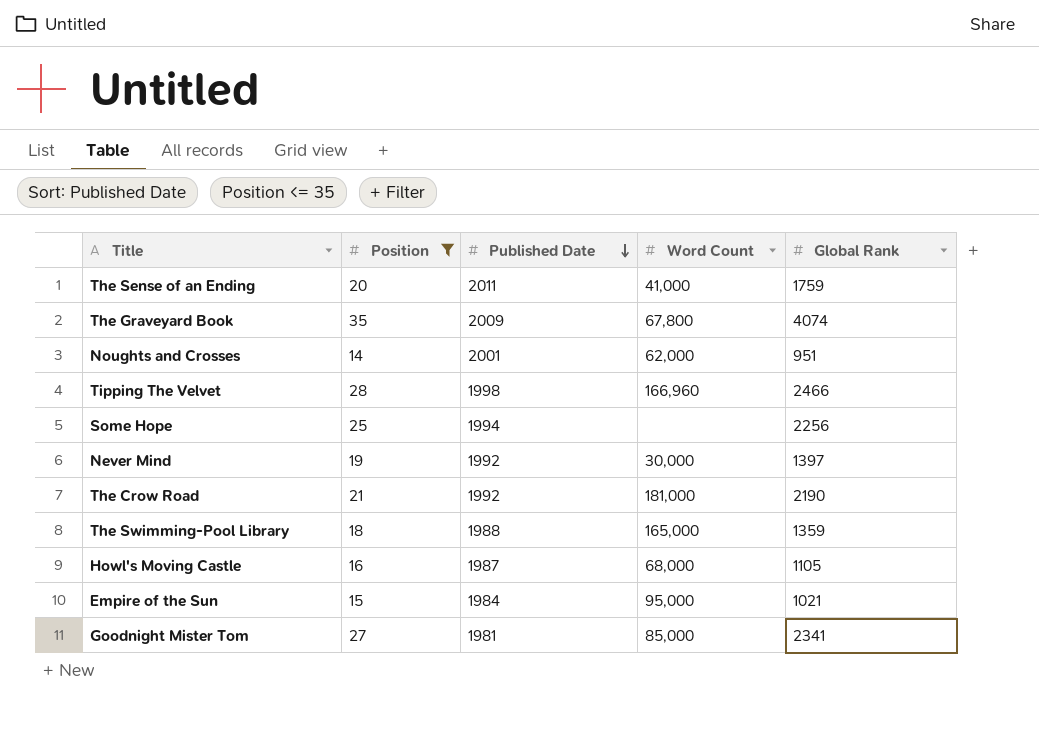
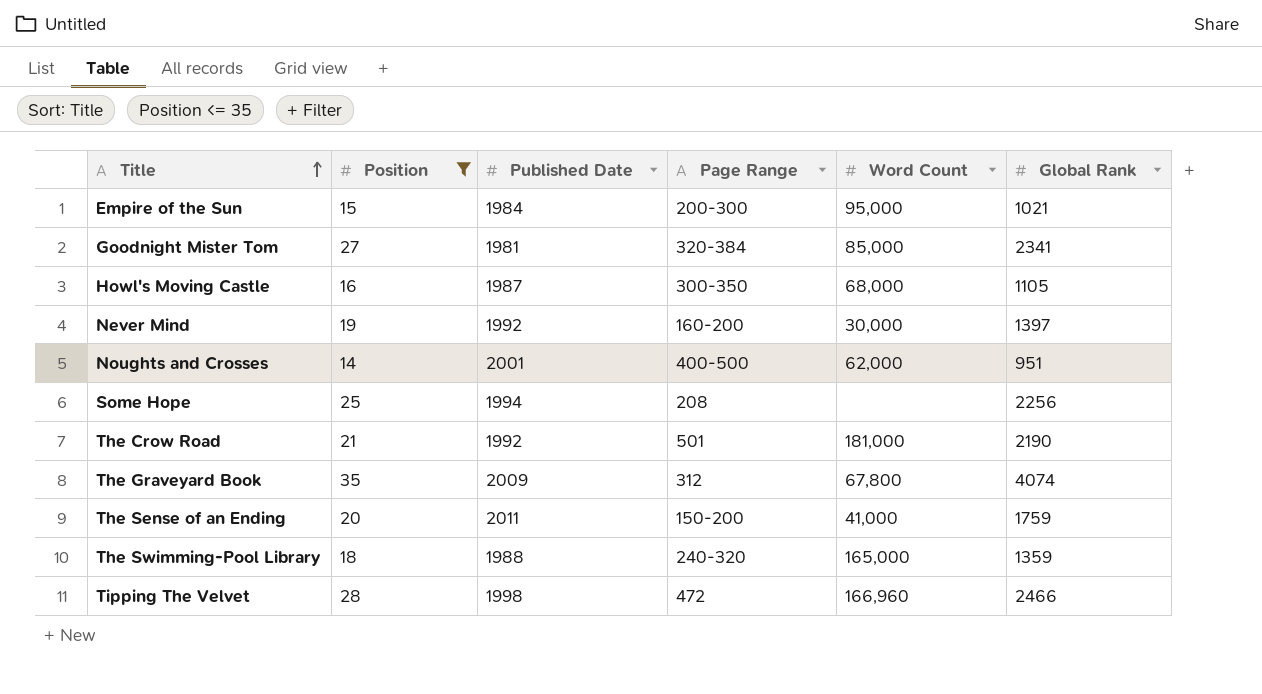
row order: Published Date descending -> Title ascending
column Page Range | position: none -> 4

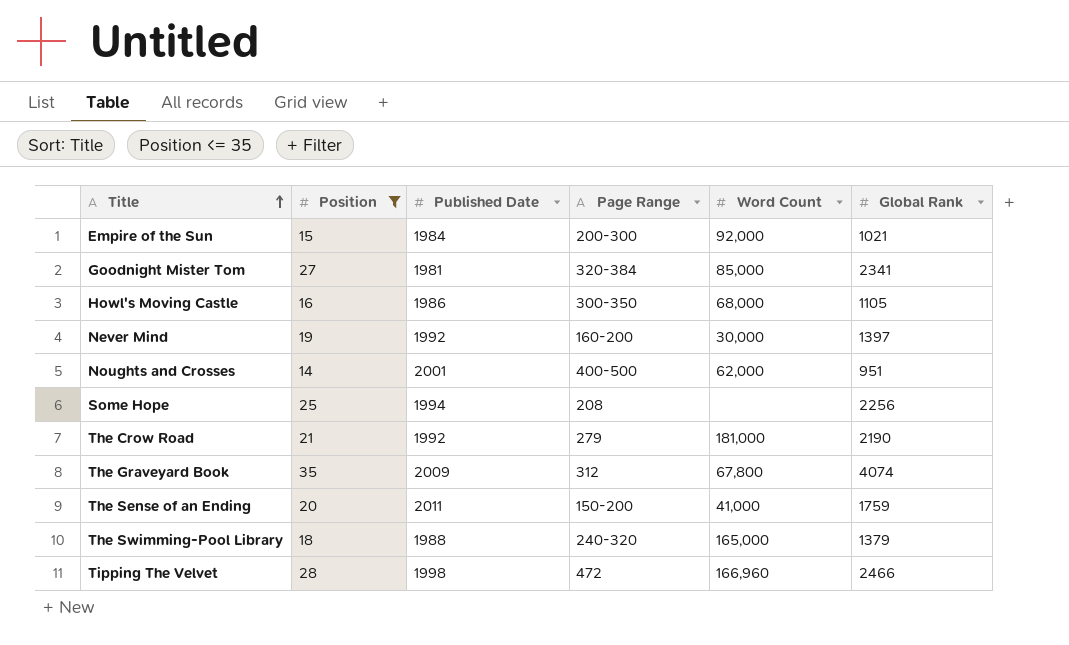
Empire of the Sun | Word Count: 95,000 -> 92,000
Howl's Moving Castle | Published Date: 1987 -> 1986
The Crow Road | Page Range: 501 -> 279
The Swimming-Pool Library | Global Rank: 1359 -> 1379

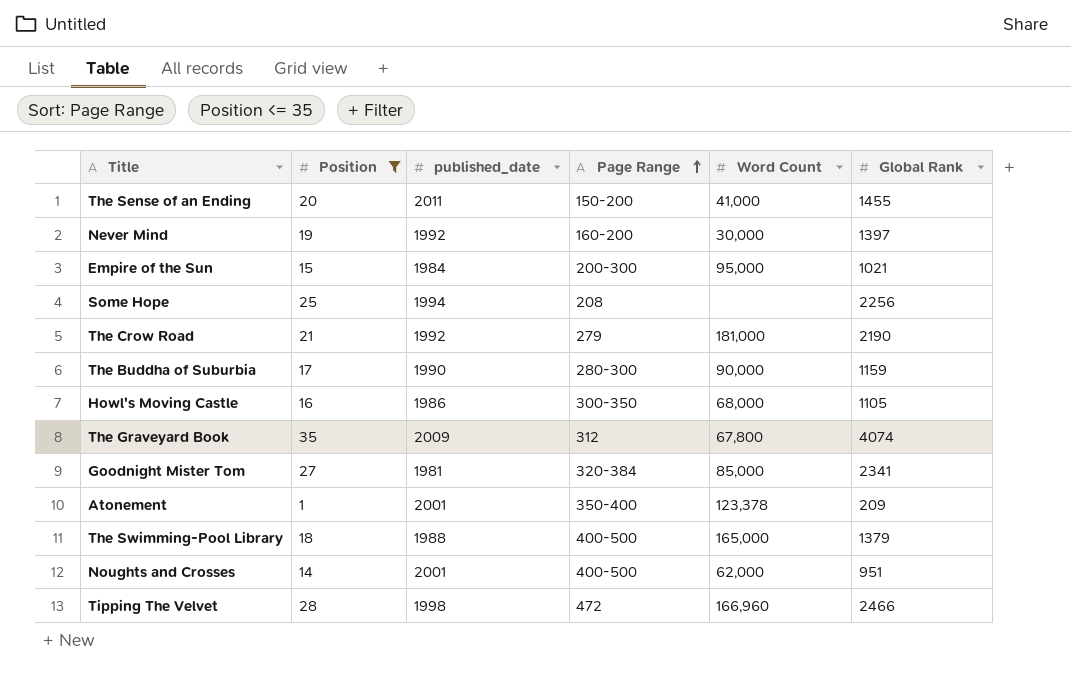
row order: Title ascending -> Page Range ascending
column name: Published Date -> published_date
The Sense of an Ending | Global Rank: 1759 -> 1455
Empire of the Sun | Word Count: 92,000 -> 95,000
row The Buddha of Suburbia: none -> 17 | 1990 | 280-300 | 90,000 | 1159
row Atonement: none -> 1 | 2001 | 350-400 | 123,378 | 209
The Swimming-Pool Library | Page Range: 240-320 -> 400-500

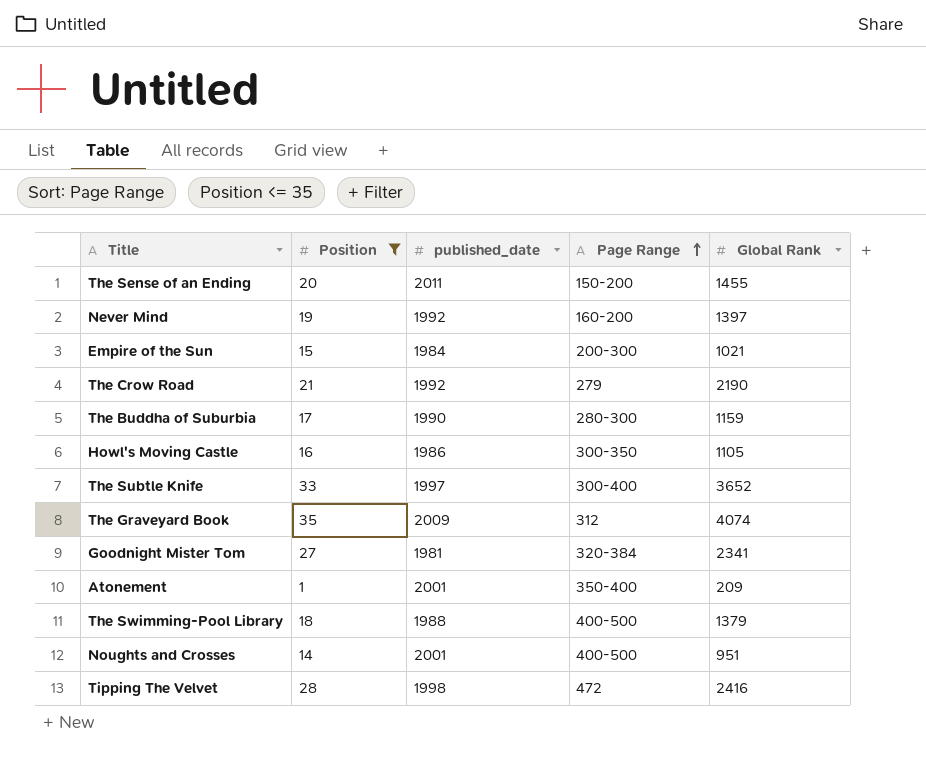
column Word Count | position: 5 -> none
row Some Hope: 25 | 1994 | 208 | none | 2256 -> none
row The Subtle Knife: none -> 33 | 1997 | 300-400 | 3652
Tipping The Velvet | Global Rank: 2466 -> 2416

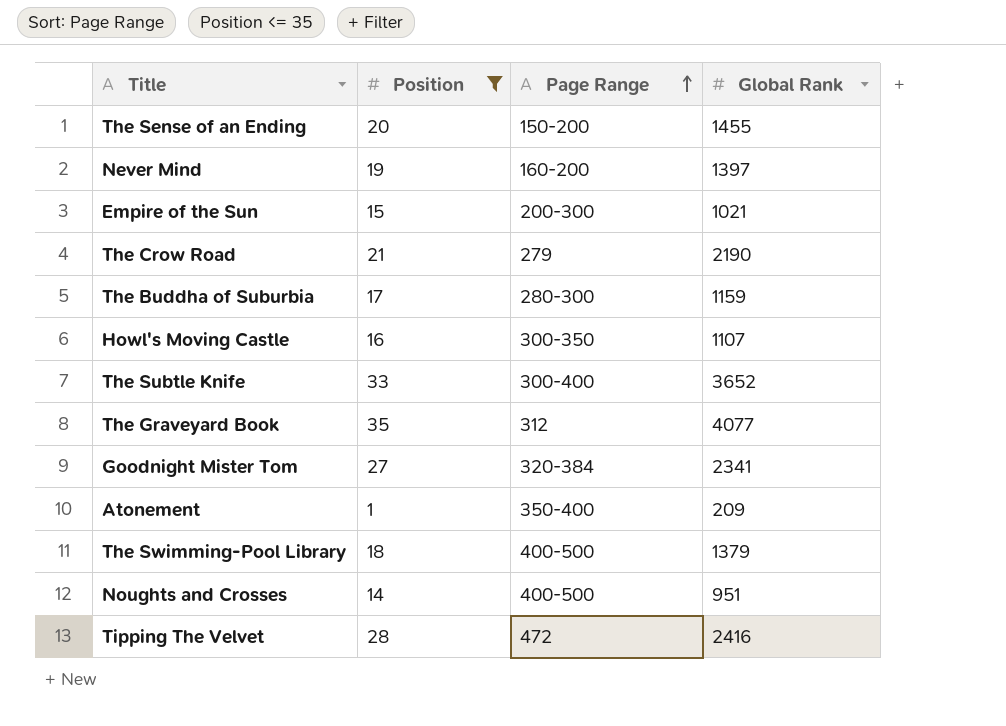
column published_date | position: 3 -> none
Howl's Moving Castle | Global Rank: 1105 -> 1107
The Graveyard Book | Global Rank: 4074 -> 4077

